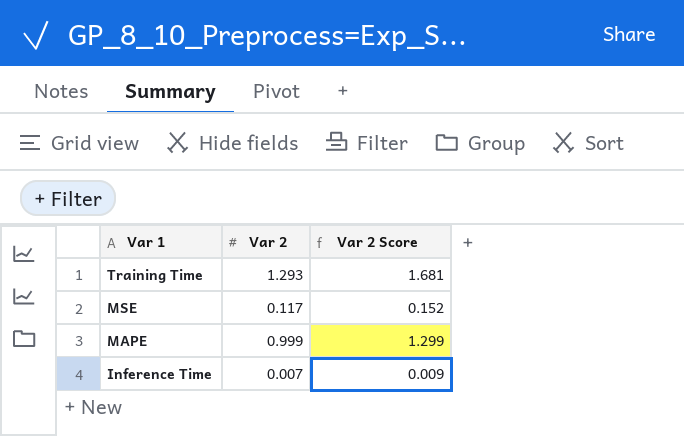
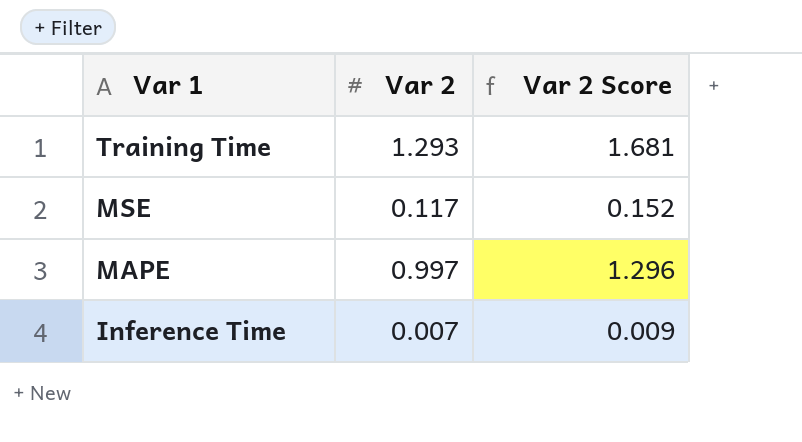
MAPE | Var 2: 0.999 -> 0.997
MAPE | Var 2 Score: 1.299 -> 1.296

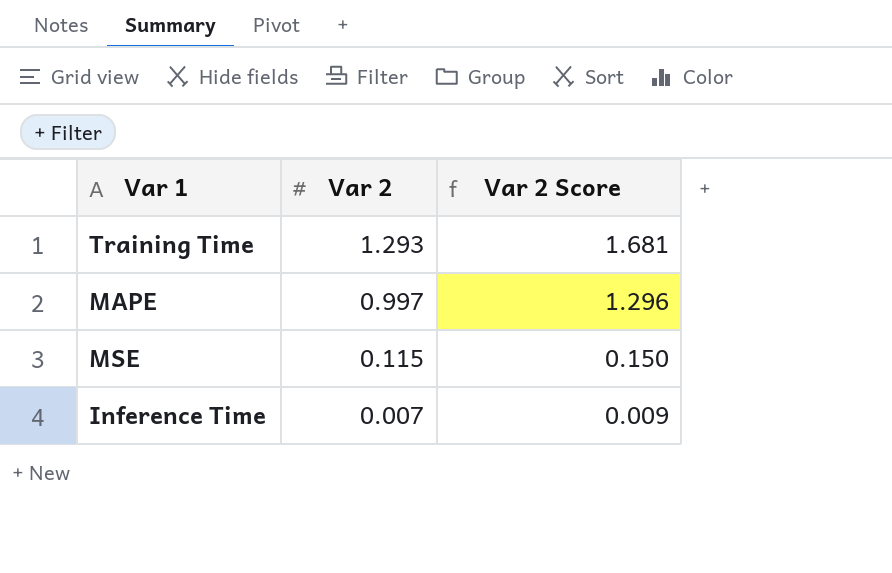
row order: Var 1 descending -> Var 2 descending
MSE | Var 2: 0.117 -> 0.115
MSE | Var 2 Score: 0.152 -> 0.150

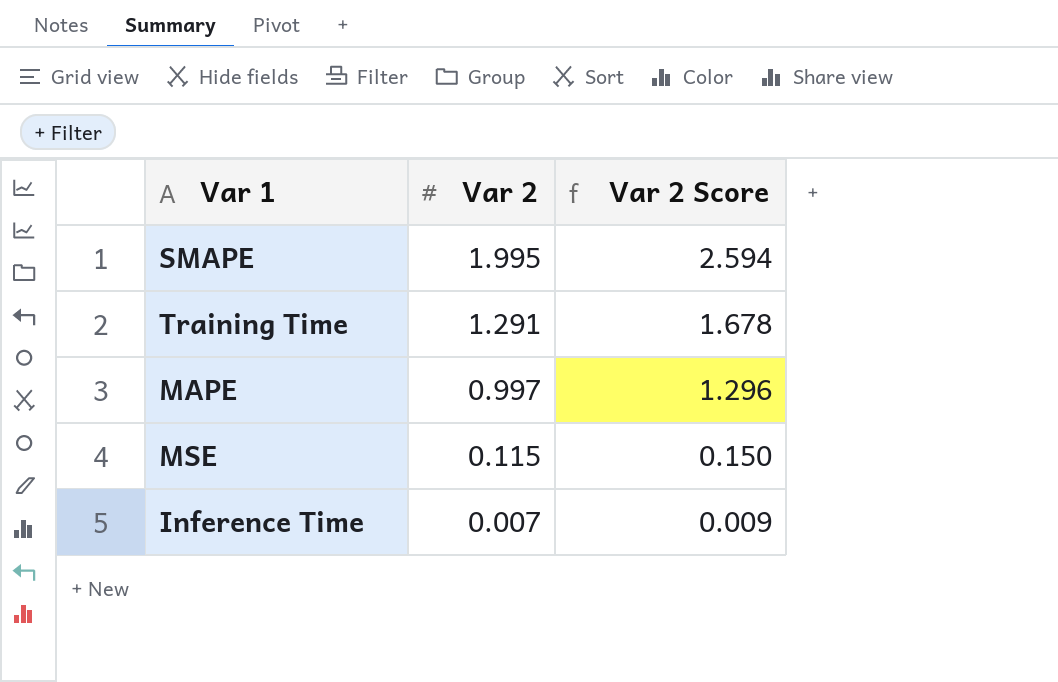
row SMAPE: none -> 1.995 | 2.594
Training Time | Var 2: 1.293 -> 1.291
Training Time | Var 2 Score: 1.681 -> 1.678

